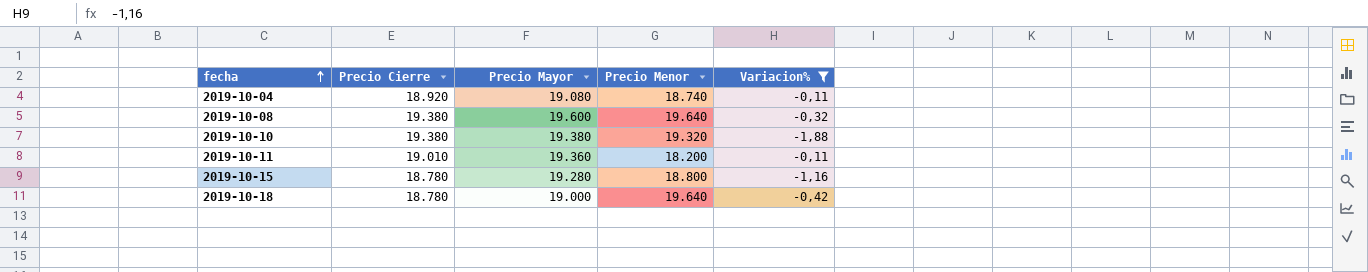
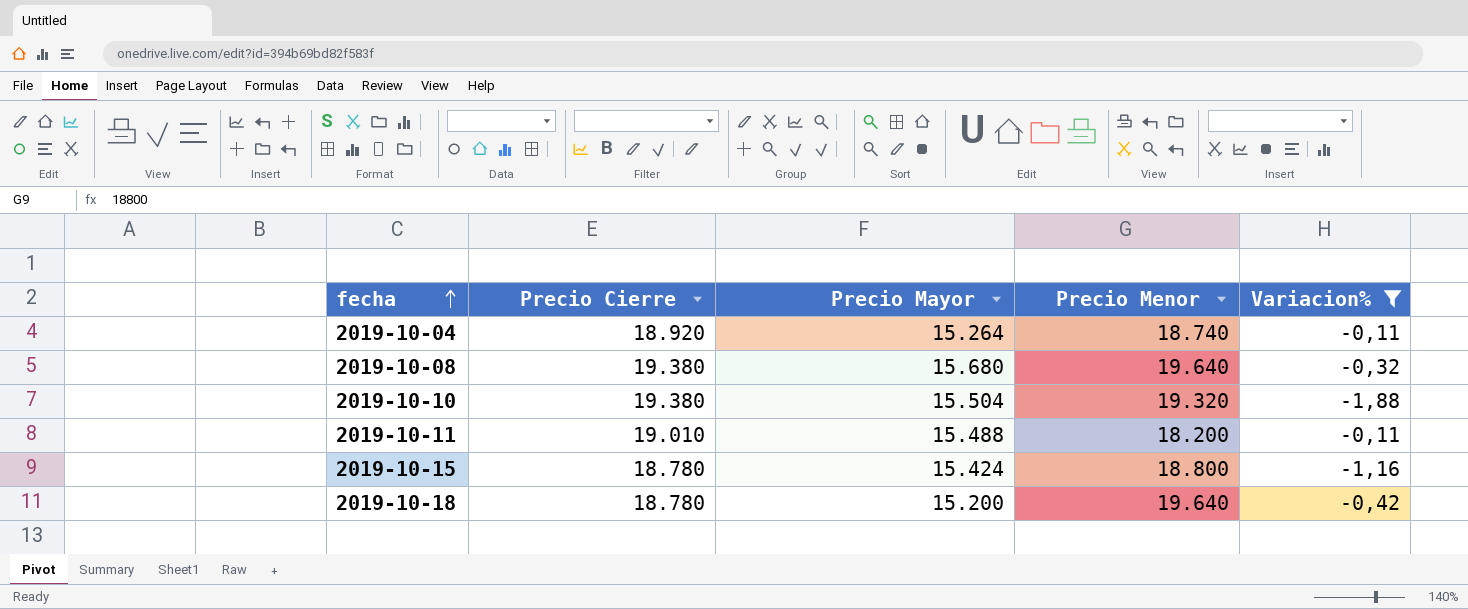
2019-10-04 | Precio Mayor: 19.080 -> 15.264
2019-10-08 | Precio Mayor: 19.600 -> 15.680
2019-10-10 | Precio Mayor: 19.380 -> 15.504
2019-10-11 | Precio Mayor: 19.360 -> 15.488
2019-10-15 | Precio Mayor: 19.280 -> 15.424
2019-10-18 | Precio Mayor: 19.000 -> 15.200

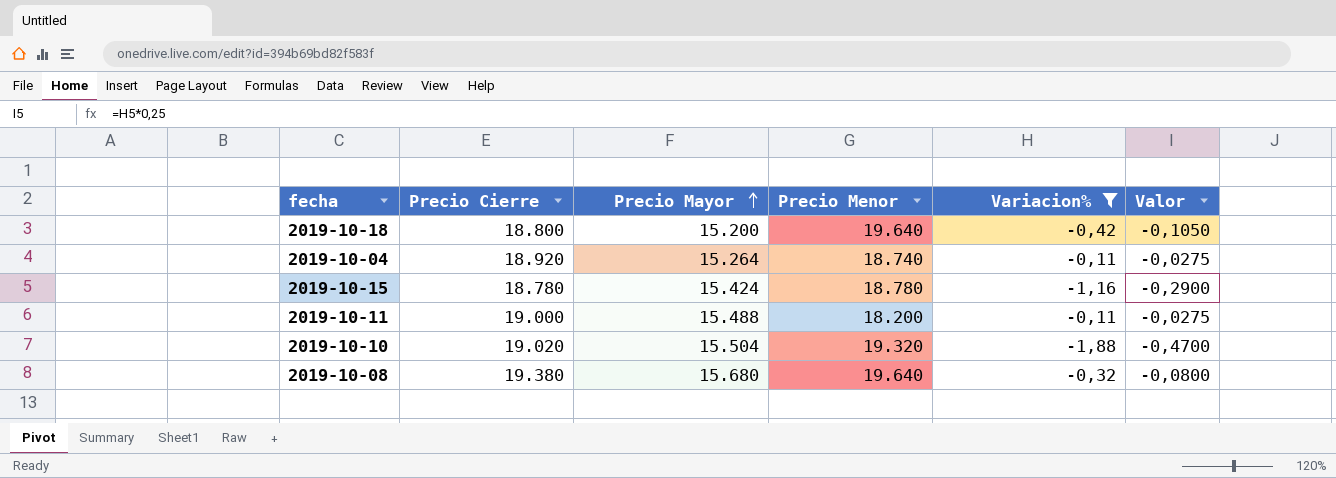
row order: fecha ascending -> Precio Mayor ascending
column Valor | formula: none -> [Variacion%] * 0,25
2019-10-18 | Precio Cierre: 18.780 -> 18.800
2019-10-15 | Precio Menor: 18.800 -> 18.780
2019-10-11 | Precio Cierre: 19.010 -> 19.000
2019-10-10 | Precio Cierre: 19.380 -> 19.020

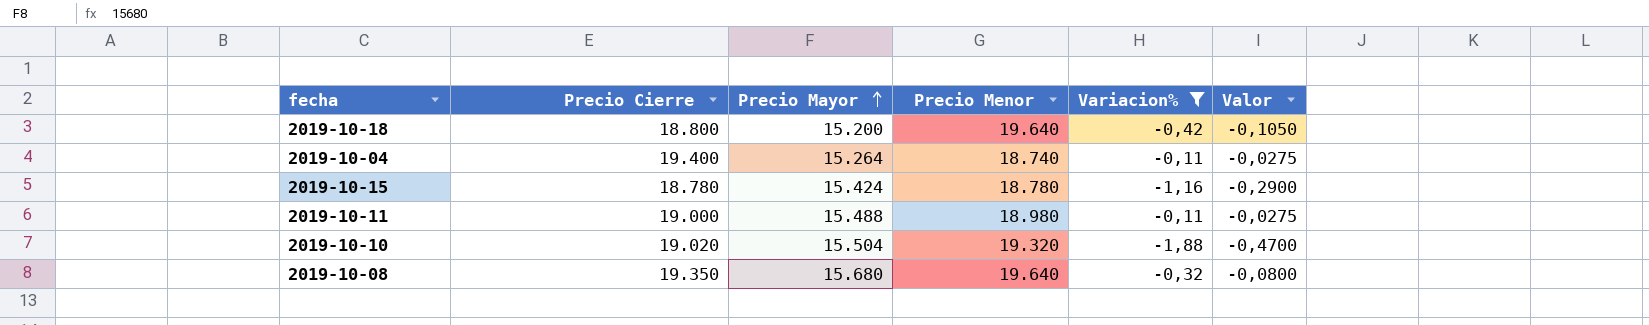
2019-10-04 | Precio Cierre: 18.920 -> 19.400
2019-10-11 | Precio Menor: 18.200 -> 18.980
2019-10-08 | Precio Cierre: 19.380 -> 19.350

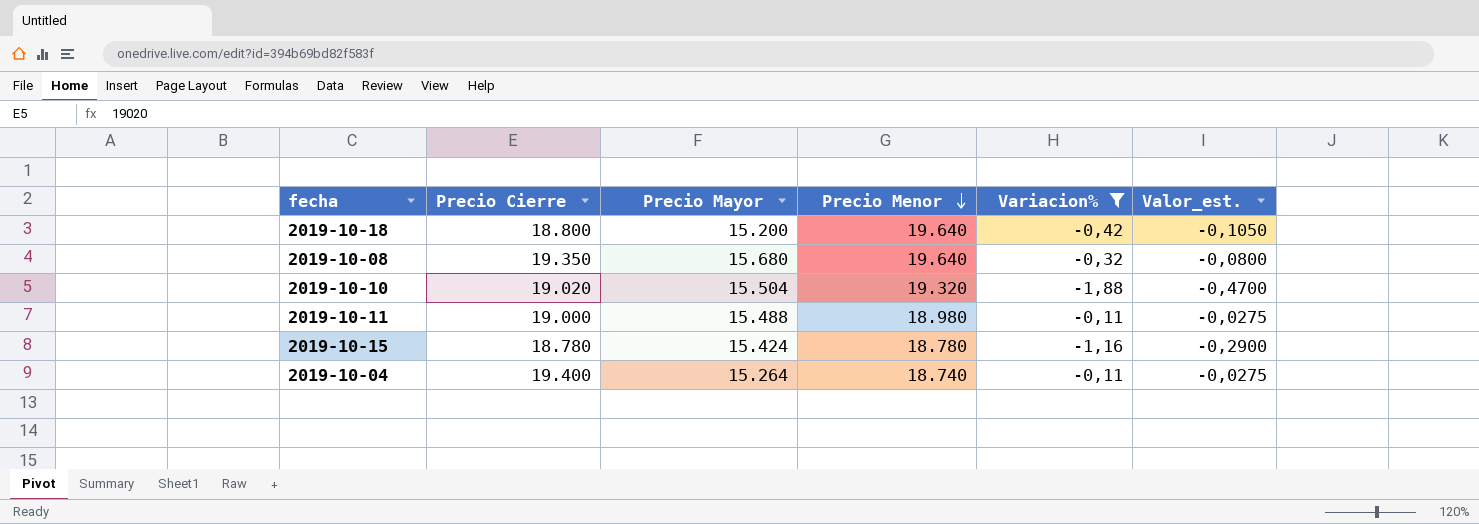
row order: Precio Mayor ascending -> Precio Menor descending
column name: Valor -> Valor_est.

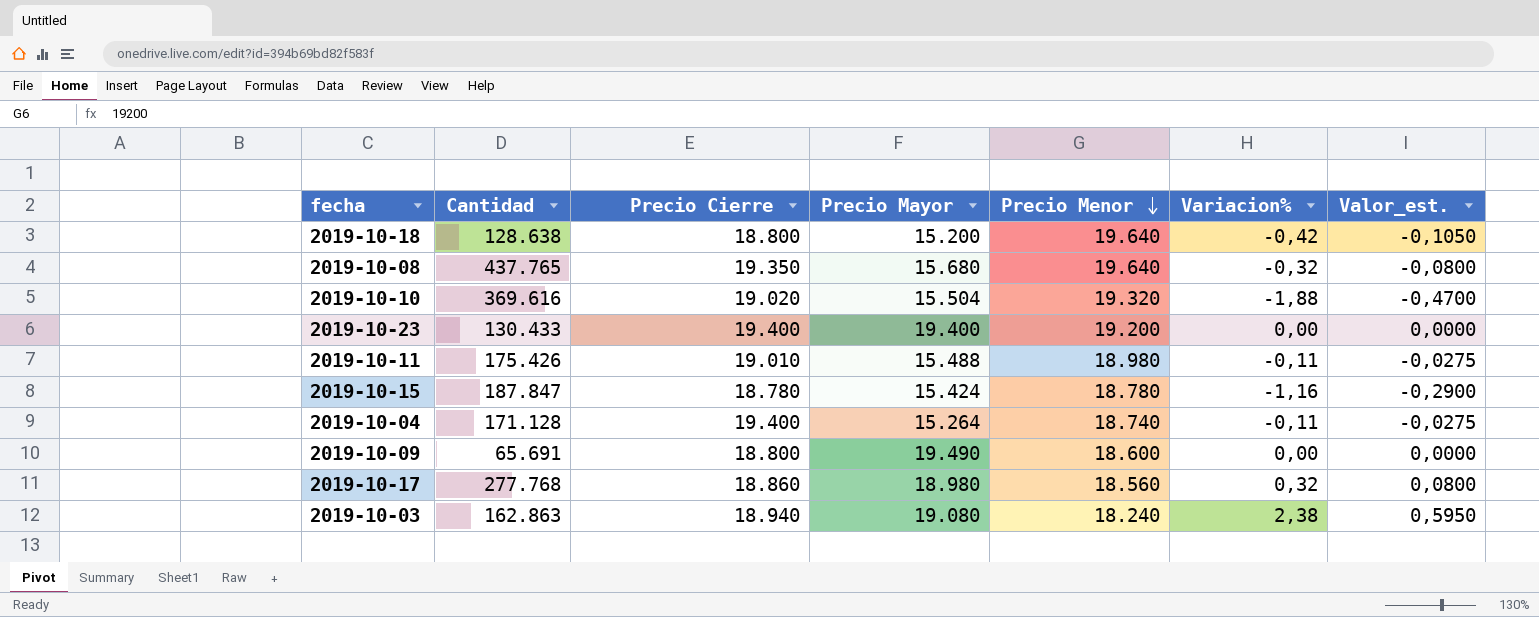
filter: Variacion% <= -0,11 -> none
column Cantidad | position: none -> 2
2019-10-11 | Precio Cierre: 19.000 -> 19.010

